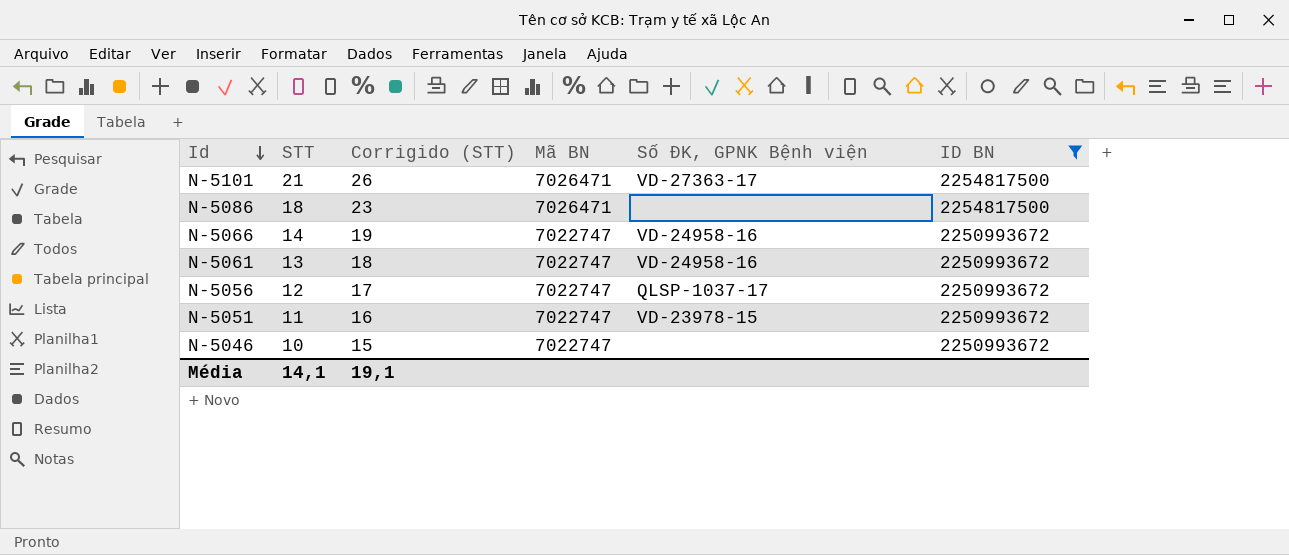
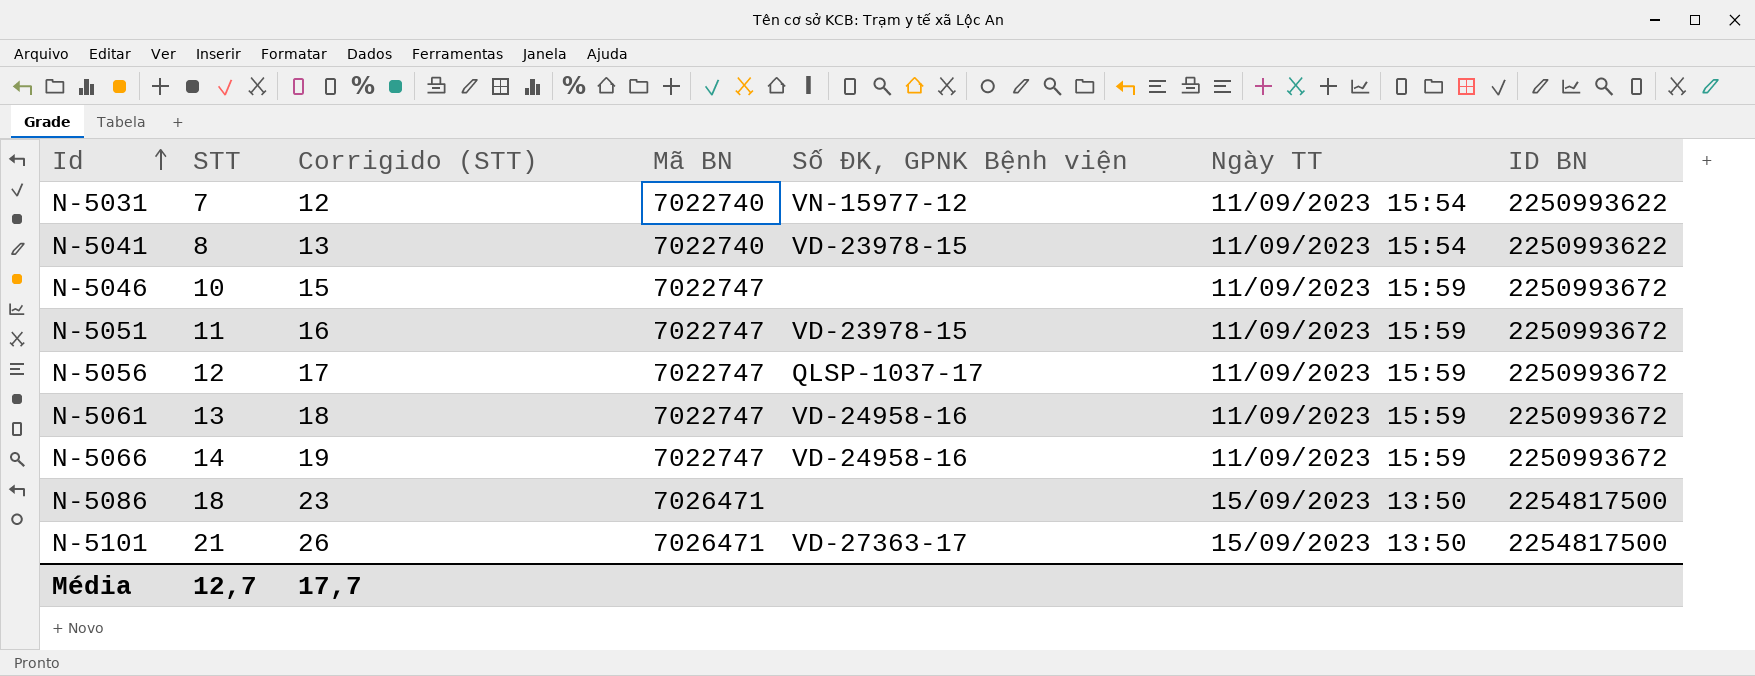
filter: ID BN != 2250993622 -> none
row order: Id descending -> Id ascending
column Ngày TT | position: none -> 6
Média | STT: 14,1 -> 12,7
Média | Corrigido (STT): 19,1 -> 17,7

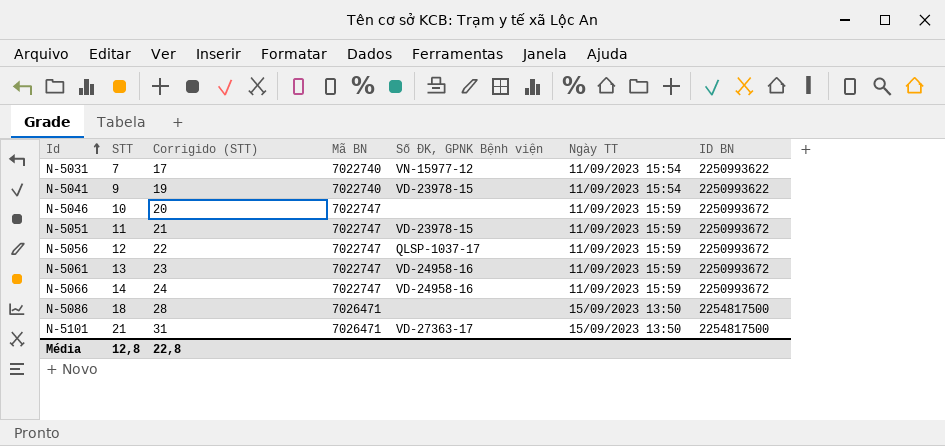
column Corrigido (STT) | formula: [STT] + 5 -> [STT] + 10
N-5041 | STT: 8 -> 9
Média | STT: 12,7 -> 12,8
Média | Corrigido (STT): 17,7 -> 22,8

